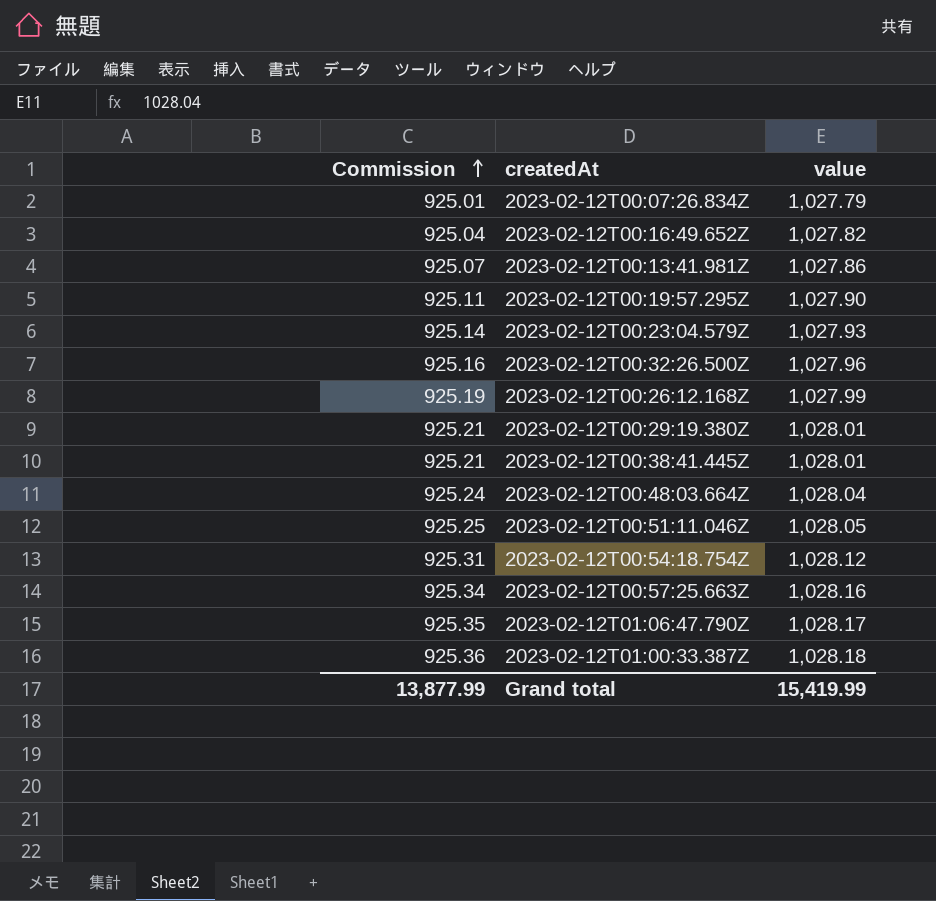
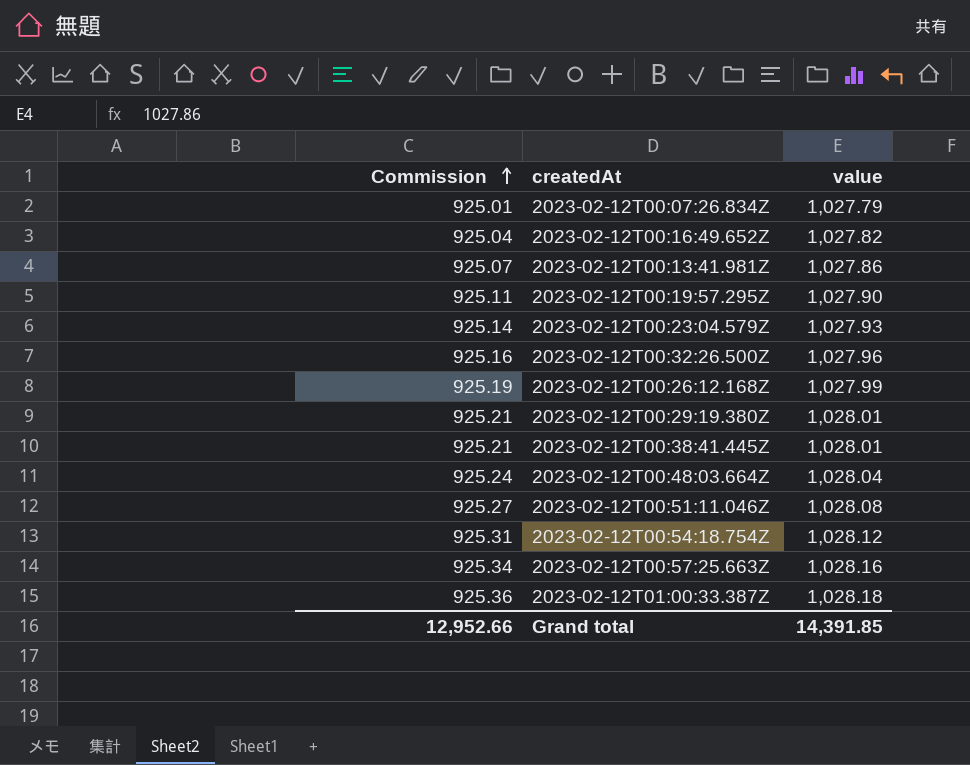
row 2023-02-12T01:06:47.790Z: 925.35 | 1,028.17 -> none
2023-02-12T00:51:11.046Z | Commission: 925.25 -> 925.27
2023-02-12T00:51:11.046Z | value: 1,028.05 -> 1,028.08
Grand total | Commission: 13,877.99 -> 12,952.66
Grand total | value: 15,419.99 -> 14,391.85

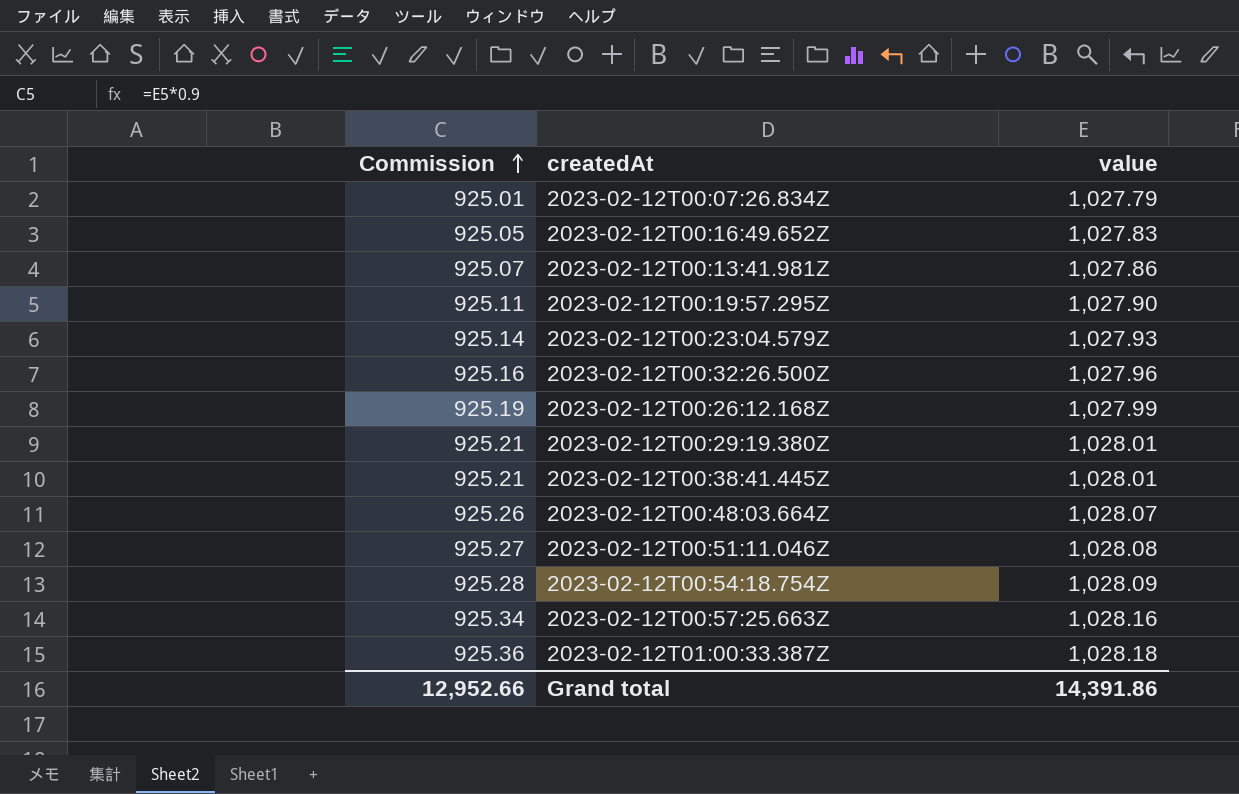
2023-02-12T00:16:49.652Z | Commission: 925.04 -> 925.05
2023-02-12T00:16:49.652Z | value: 1,027.82 -> 1,027.83
2023-02-12T00:48:03.664Z | Commission: 925.24 -> 925.26
2023-02-12T00:48:03.664Z | value: 1,028.04 -> 1,028.07
2023-02-12T00:54:18.754Z | Commission: 925.31 -> 925.28
2023-02-12T00:54:18.754Z | value: 1,028.12 -> 1,028.09
Grand total | value: 14,391.85 -> 14,391.86

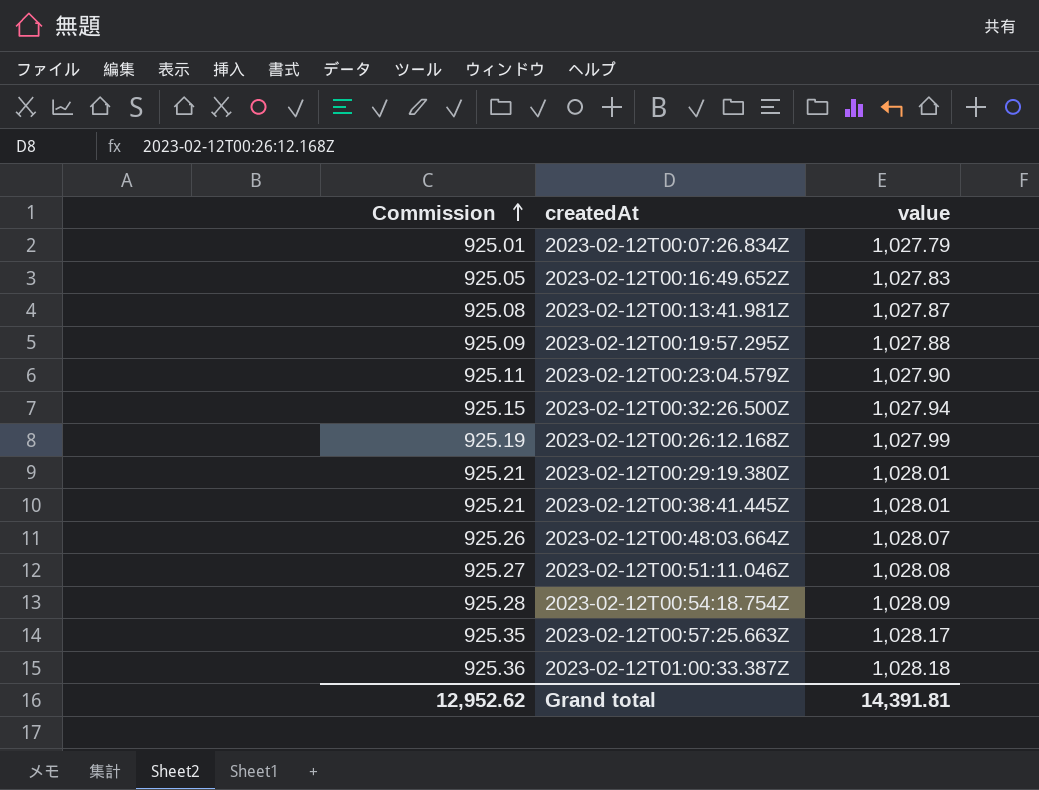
2023-02-12T00:13:41.981Z | Commission: 925.07 -> 925.08
2023-02-12T00:13:41.981Z | value: 1,027.86 -> 1,027.87
2023-02-12T00:19:57.295Z | Commission: 925.11 -> 925.09
2023-02-12T00:19:57.295Z | value: 1,027.90 -> 1,027.88
2023-02-12T00:23:04.579Z | Commission: 925.14 -> 925.11
2023-02-12T00:23:04.579Z | value: 1,027.93 -> 1,027.90
2023-02-12T00:32:26.500Z | Commission: 925.16 -> 925.15
2023-02-12T00:32:26.500Z | value: 1,027.96 -> 1,027.94
2023-02-12T00:57:25.663Z | Commission: 925.34 -> 925.35
2023-02-12T00:57:25.663Z | value: 1,028.16 -> 1,028.17
Grand total | Commission: 12,952.66 -> 12,952.62
Grand total | value: 14,391.86 -> 14,391.81

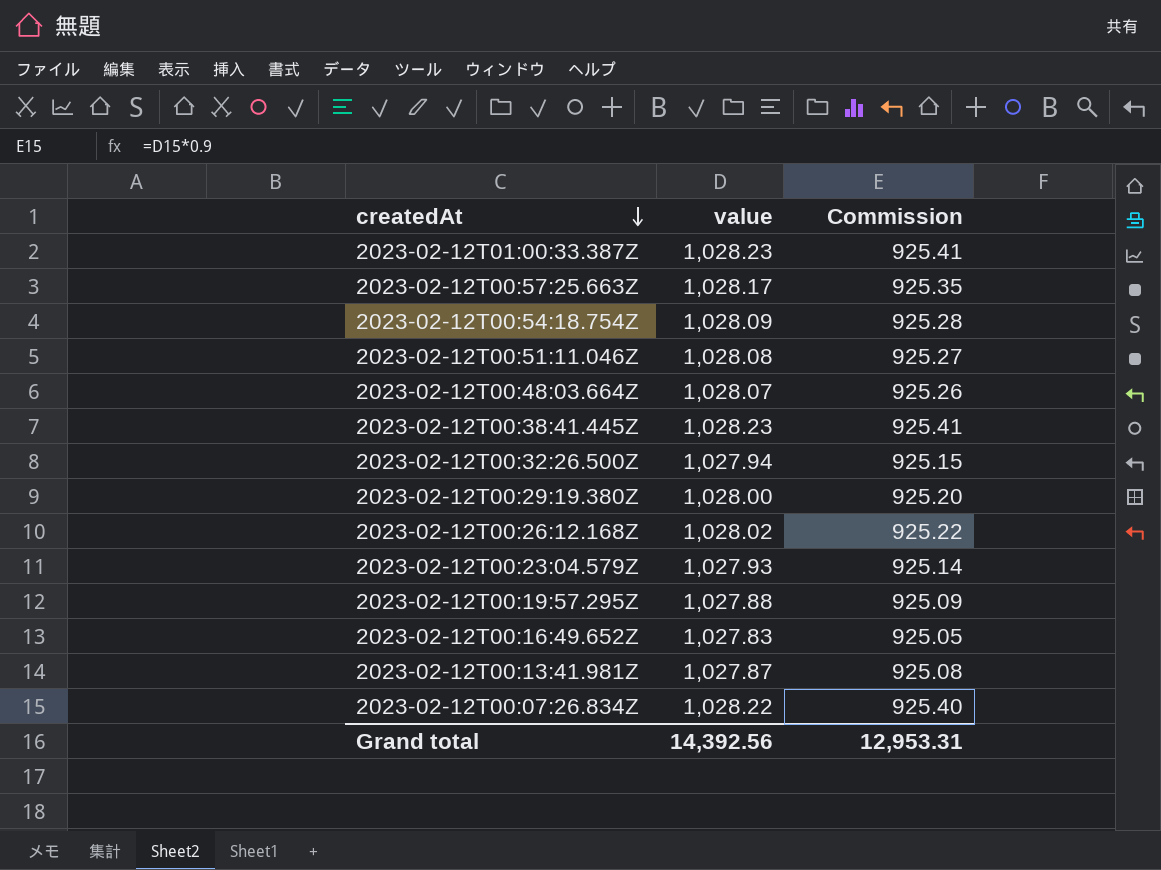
row order: Commission ascending -> createdAt descending
column Commission | position: 1 -> 3
2023-02-12T01:00:33.387Z | value: 1,028.18 -> 1,028.23
2023-02-12T01:00:33.387Z | Commission: 925.36 -> 925.41
2023-02-12T00:38:41.445Z | value: 1,028.01 -> 1,028.23
2023-02-12T00:38:41.445Z | Commission: 925.21 -> 925.41
2023-02-12T00:29:19.380Z | value: 1,028.01 -> 1,028.00
2023-02-12T00:29:19.380Z | Commission: 925.21 -> 925.20
2023-02-12T00:26:12.168Z | value: 1,027.99 -> 1,028.02
2023-02-12T00:26:12.168Z | Commission: 925.19 -> 925.22
2023-02-12T00:23:04.579Z | value: 1,027.90 -> 1,027.93
2023-02-12T00:23:04.579Z | Commission: 925.11 -> 925.14
2023-02-12T00:07:26.834Z | value: 1,027.79 -> 1,028.22
2023-02-12T00:07:26.834Z | Commission: 925.01 -> 925.40
Grand total | value: 14,391.81 -> 14,392.56
Grand total | Commission: 12,952.62 -> 12,953.31

